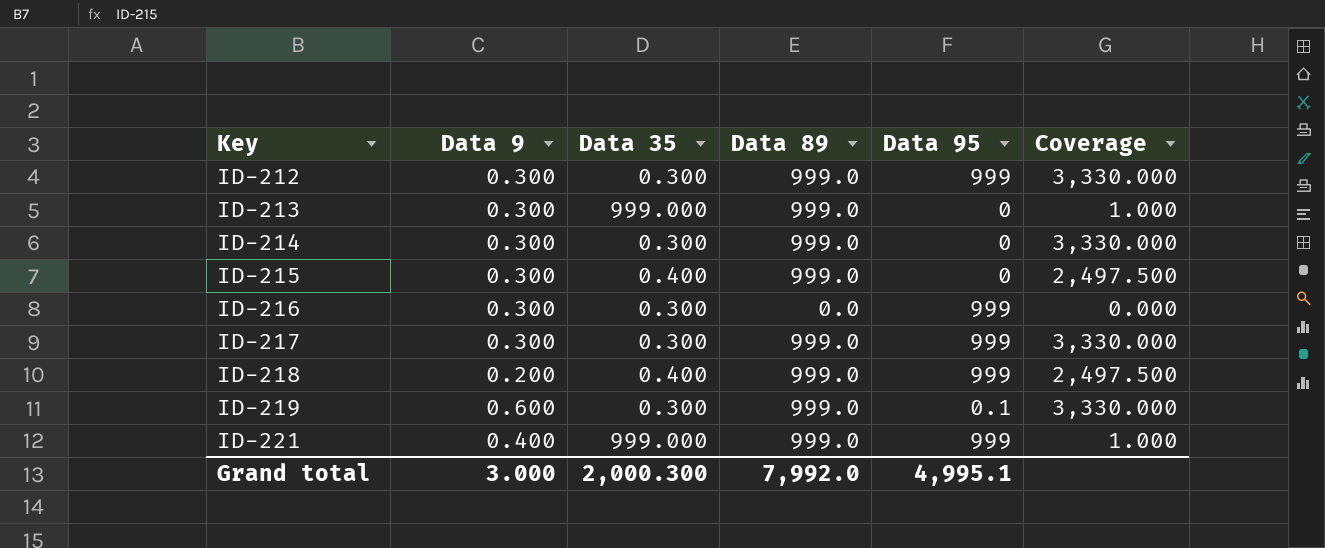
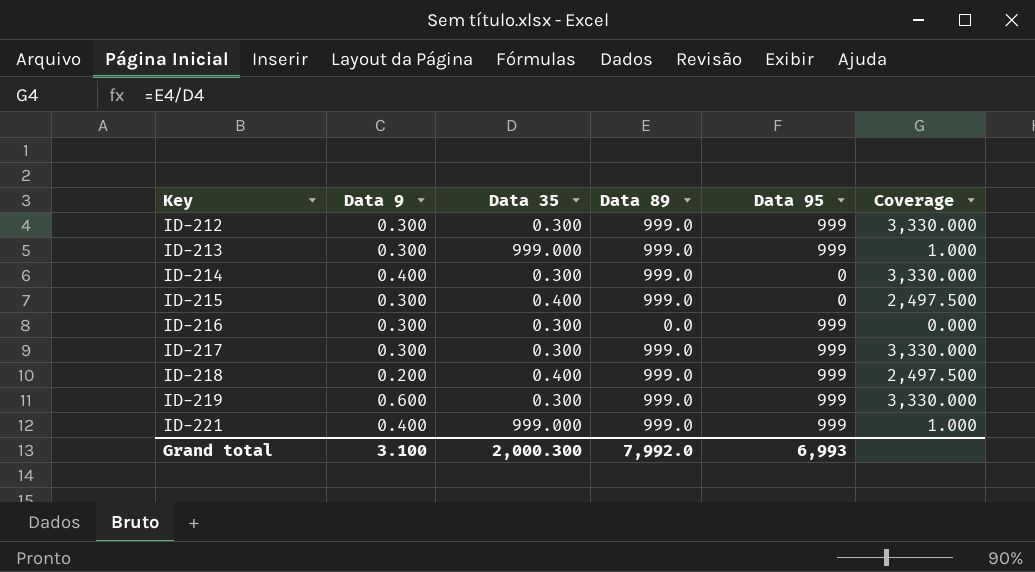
ID-213 | Data 95: 0 -> 999
ID-214 | Data 9: 0.300 -> 0.400
ID-219 | Data 95: 0.1 -> 999
Grand total | Data 9: 3.000 -> 3.100
Grand total | Data 95: 4,995.1 -> 6,993

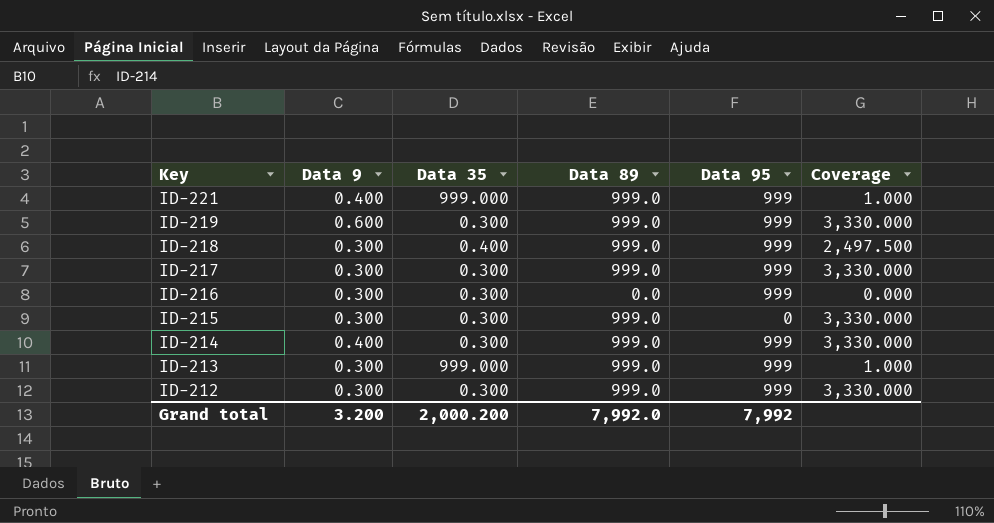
row order: Key ascending -> Key descending
ID-218 | Data 9: 0.200 -> 0.300
ID-215 | Data 35: 0.400 -> 0.300
ID-215 | Coverage: 2,497.500 -> 3,330.000
ID-214 | Data 95: 0 -> 999
Grand total | Data 9: 3.100 -> 3.200
Grand total | Data 35: 2,000.300 -> 2,000.200
Grand total | Data 95: 6,993 -> 7,992

